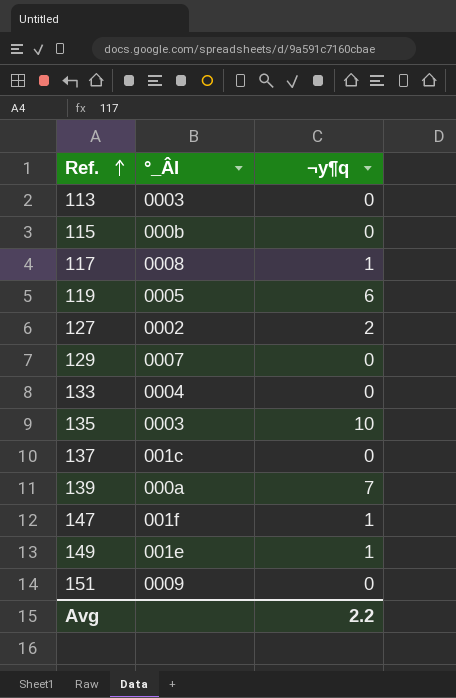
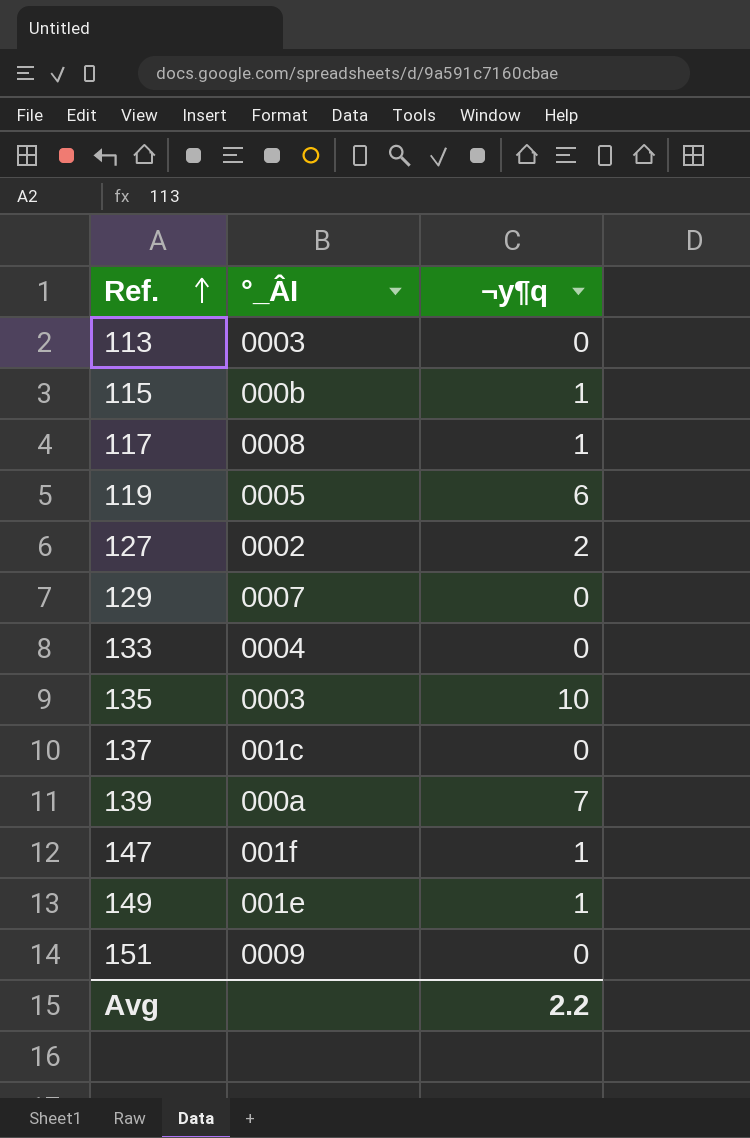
115 | ¬y¶q: 0 -> 1

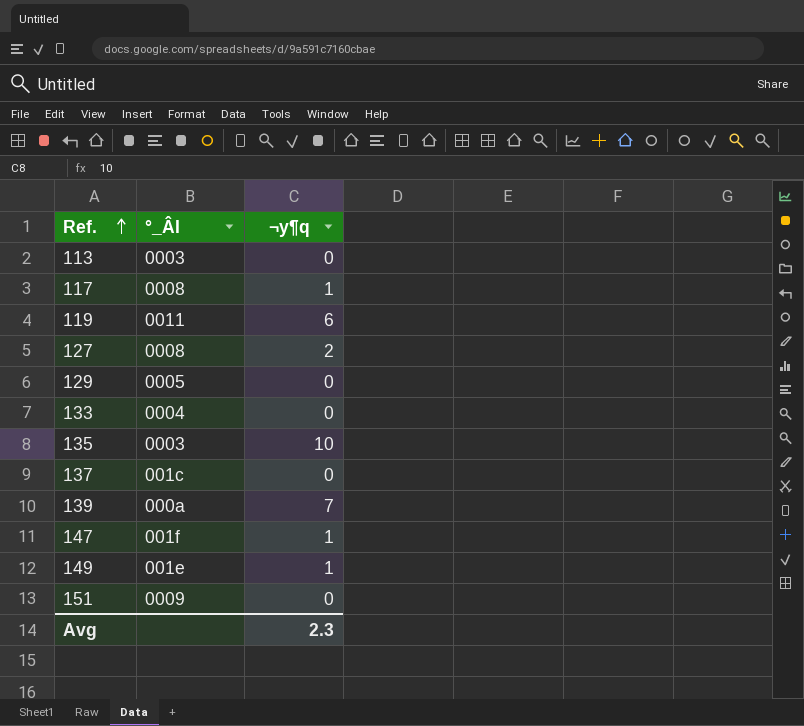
row 115: 000b | 1 -> none
119 | °_ÂI: 0005 -> 0011
127 | °_ÂI: 0002 -> 0008
129 | °_ÂI: 0007 -> 0005
Avg | ¬y¶q: 2.2 -> 2.3

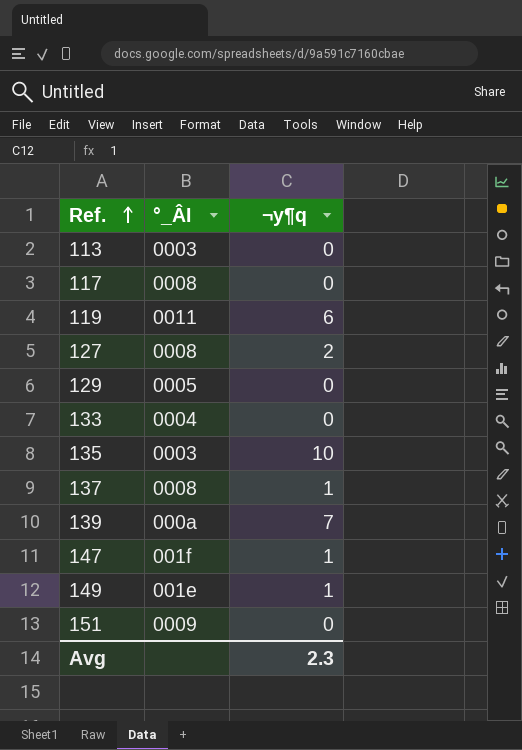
117 | ¬y¶q: 1 -> 0
137 | °_ÂI: 001c -> 0008
137 | ¬y¶q: 0 -> 1

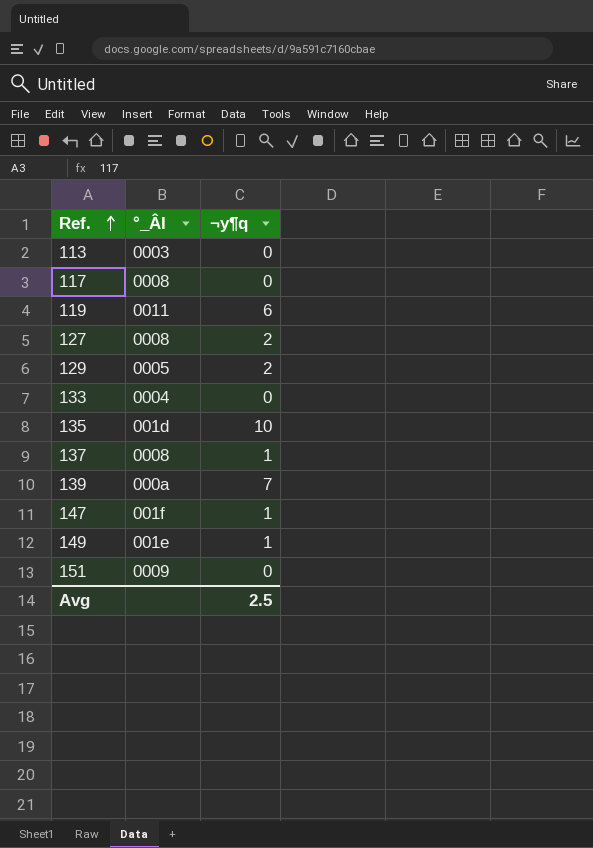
129 | ¬y¶q: 0 -> 2
135 | °_ÂI: 0003 -> 001d
Avg | ¬y¶q: 2.3 -> 2.5

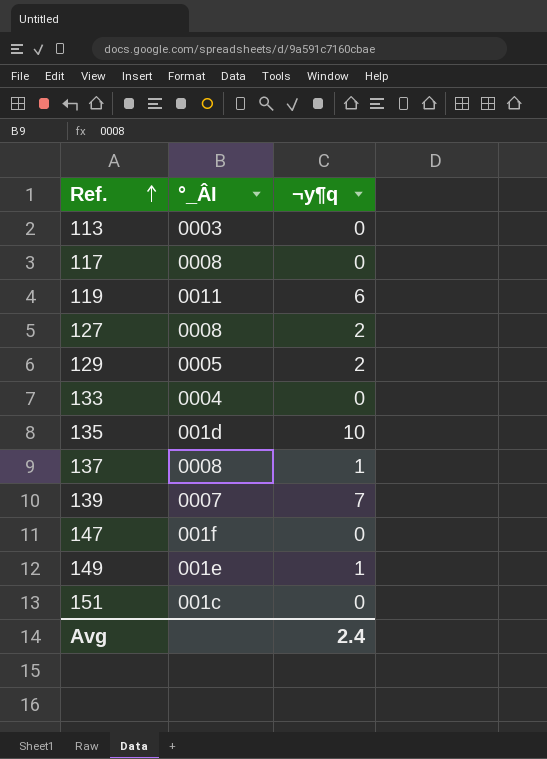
139 | °_ÂI: 000a -> 0007
147 | ¬y¶q: 1 -> 0
151 | °_ÂI: 0009 -> 001c
Avg | ¬y¶q: 2.5 -> 2.4

